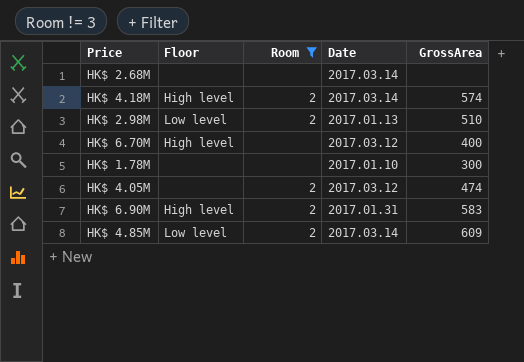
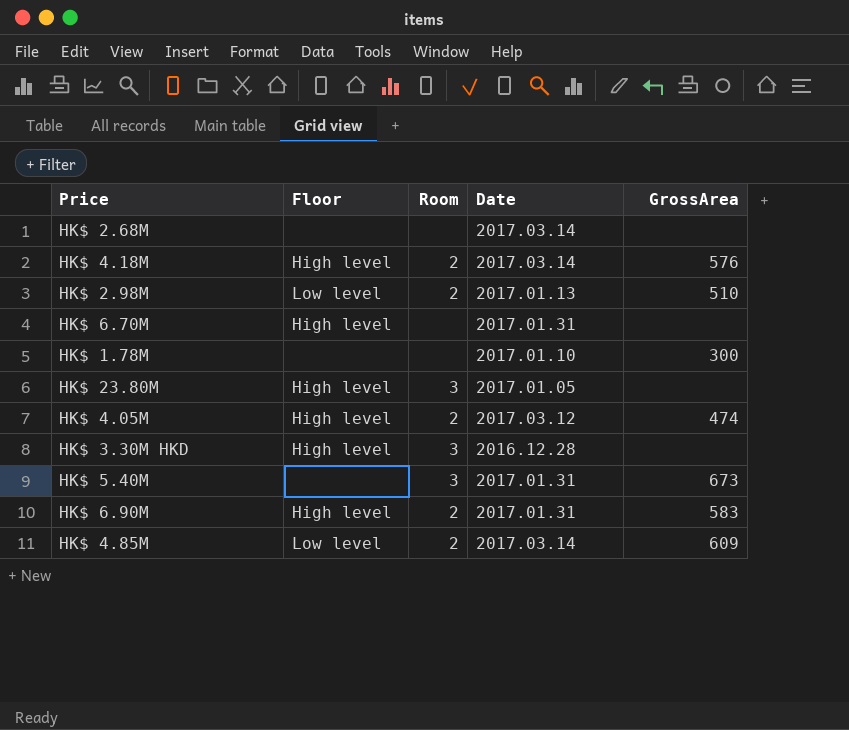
filter: Room != 3 -> none
HK$ 4.18M | GrossArea: 574 -> 576
HK$ 6.70M | Date: 2017.03.12 -> 2017.01.31
HK$ 6.70M | GrossArea: 400 -> none
HK$ 4.05M | Floor: none -> High level

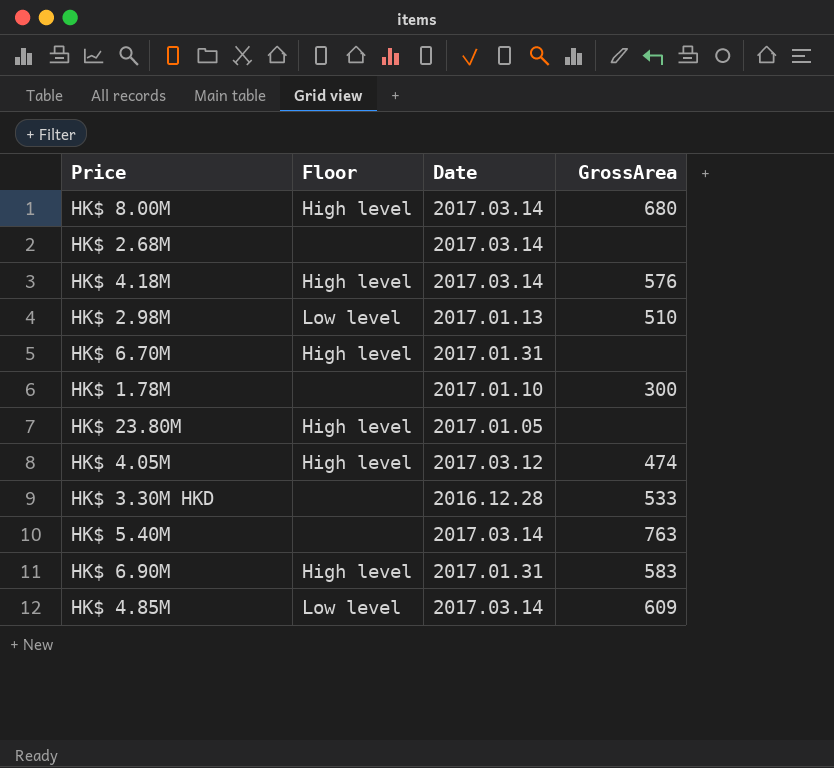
column Room | position: 3 -> none
row HK$ 8.00M: none -> High level | 2017.03.14 | 680
HK$ 3.30M HKD | Floor: High level -> none
HK$ 3.30M HKD | GrossArea: none -> 533
HK$ 5.40M | Date: 2017.01.31 -> 2017.03.14
HK$ 5.40M | GrossArea: 673 -> 763

